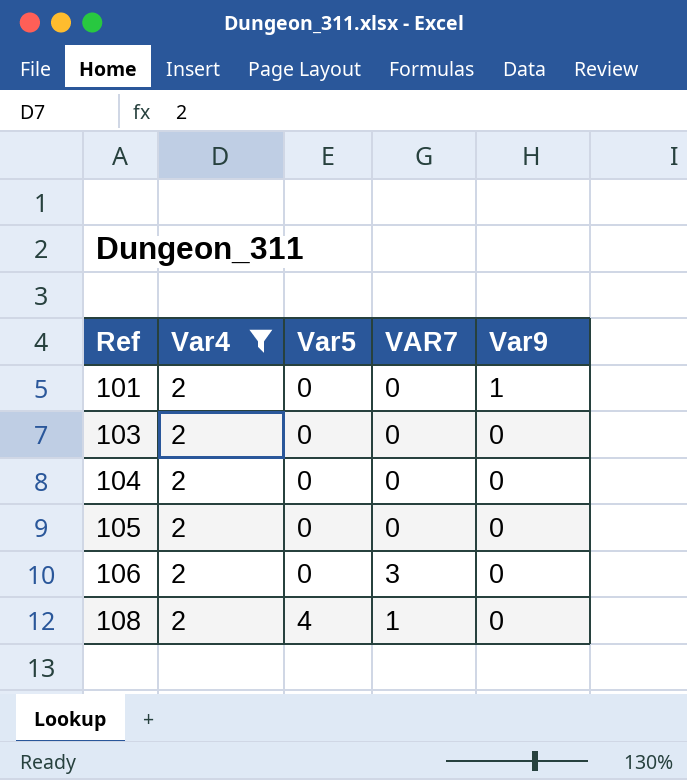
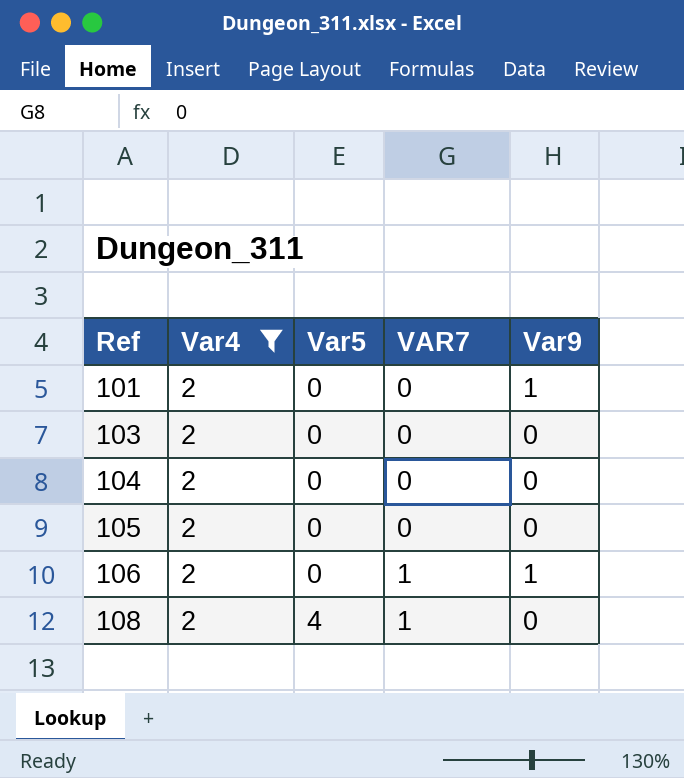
106 | VAR7: 3 -> 1
106 | Var9: 0 -> 1

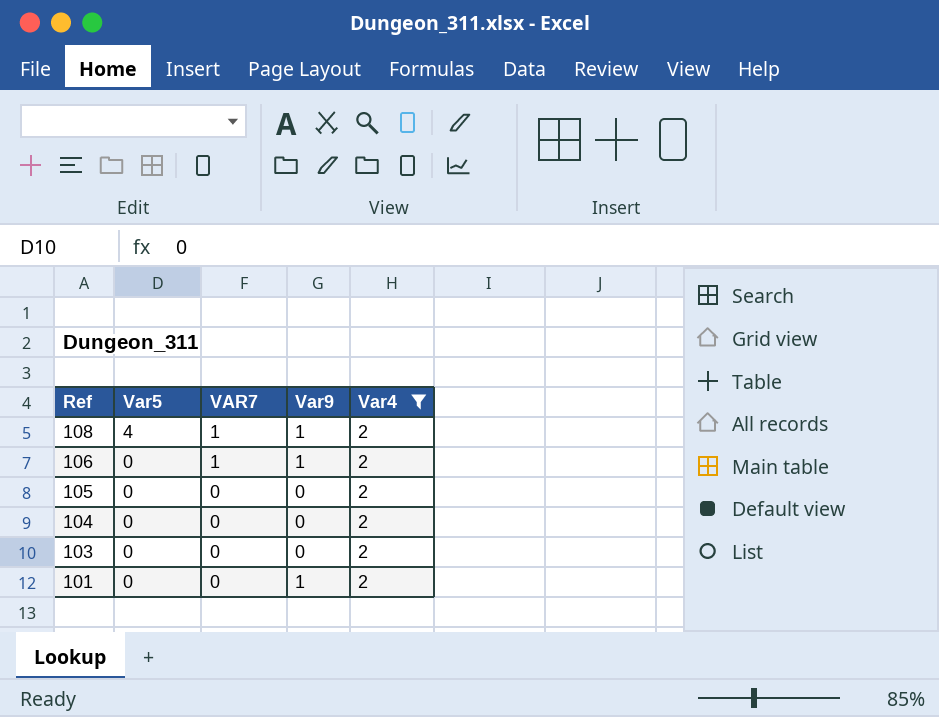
row order: Ref ascending -> Ref descending
column Var4 | position: 2 -> 5
108 | Var9: 0 -> 1

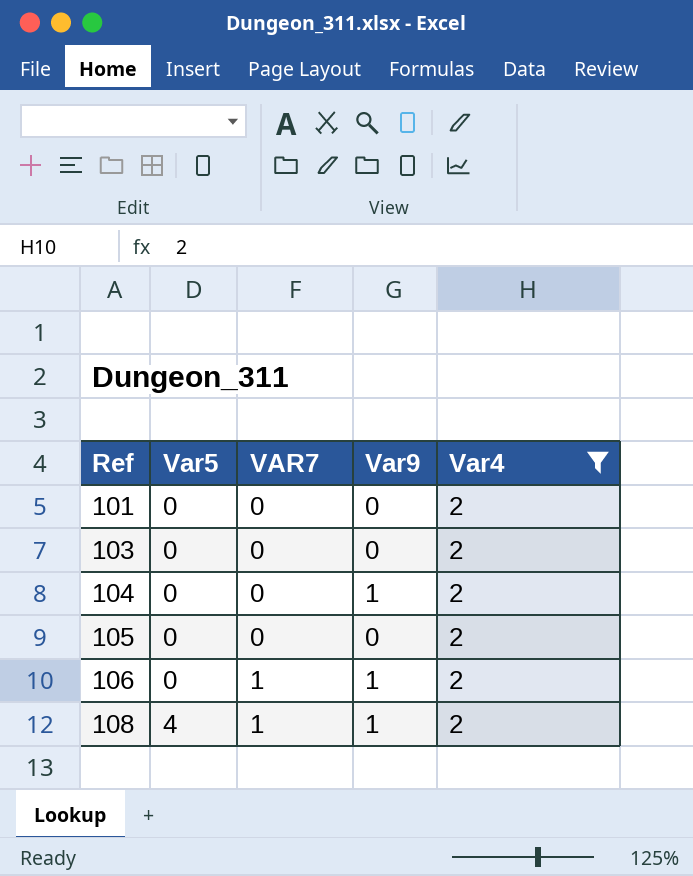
row order: Ref descending -> Ref ascending
101 | Var9: 1 -> 0
104 | Var9: 0 -> 1

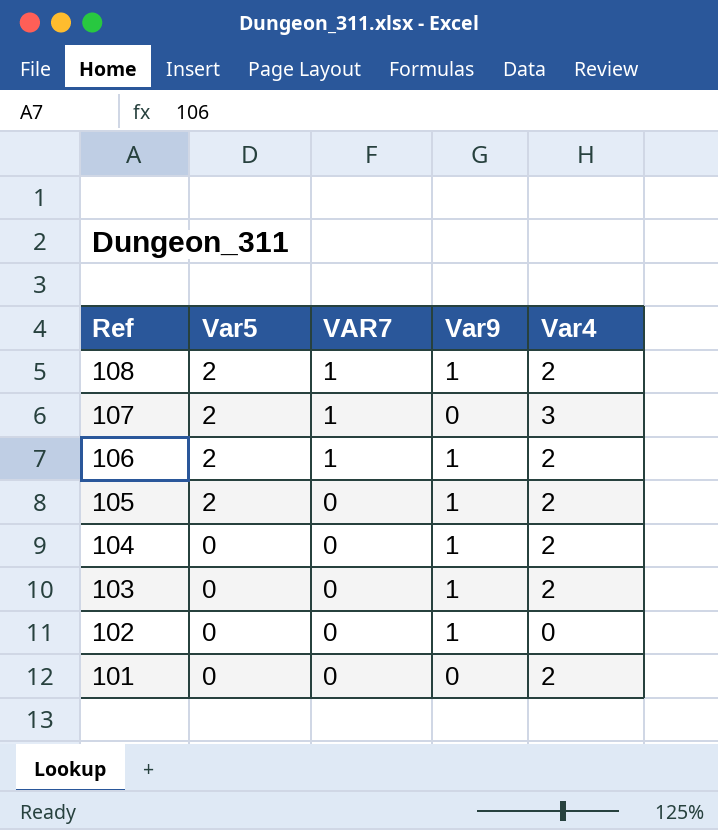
filter: Var4 = 2 -> none
row order: Ref ascending -> Ref descending
108 | Var5: 4 -> 2
106 | Var5: 0 -> 2
105 | Var5: 0 -> 2
105 | Var9: 0 -> 1
103 | Var9: 0 -> 1

